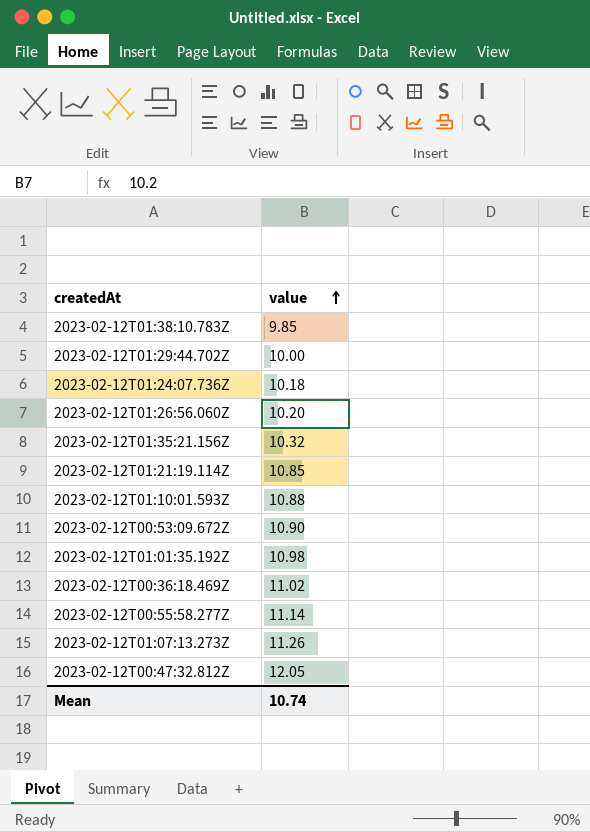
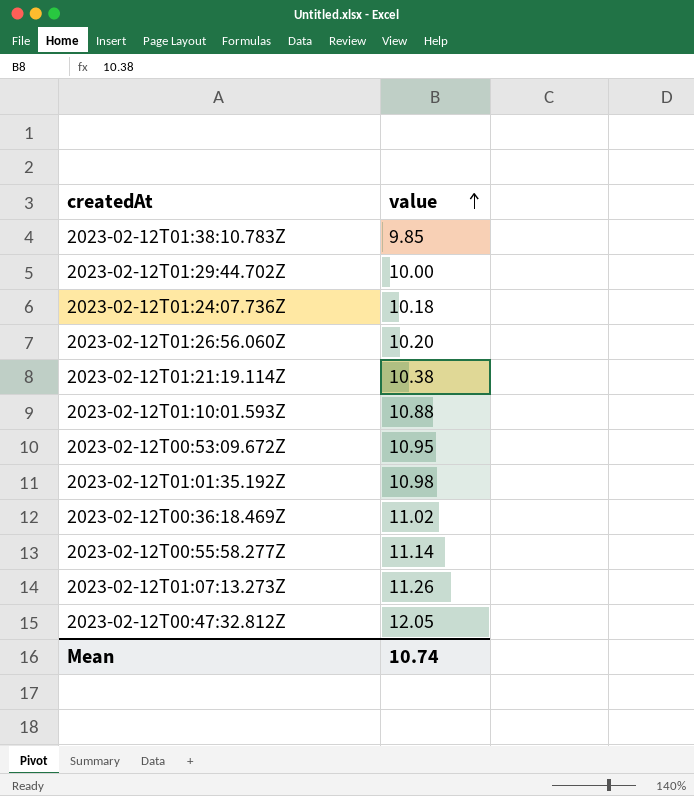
row 2023-02-12T01:35:21.156Z: 10.32 -> none
2023-02-12T01:21:19.114Z | value: 10.85 -> 10.38
2023-02-12T00:53:09.672Z | value: 10.90 -> 10.95

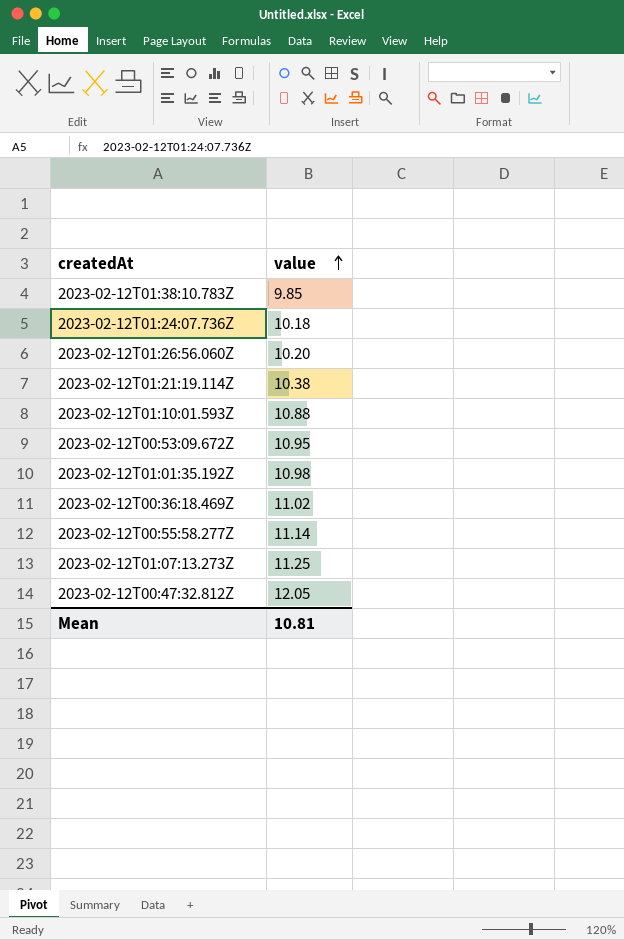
row 2023-02-12T01:29:44.702Z: 10.00 -> none
2023-02-12T01:07:13.273Z | value: 11.26 -> 11.25
Mean | value: 10.74 -> 10.81

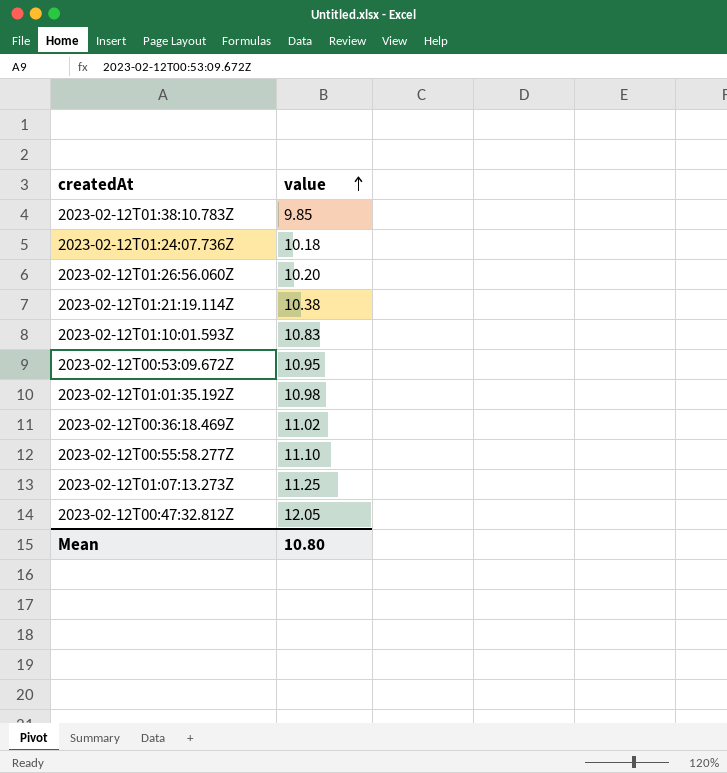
2023-02-12T01:10:01.593Z | value: 10.88 -> 10.83
2023-02-12T00:55:58.277Z | value: 11.14 -> 11.10
Mean | value: 10.81 -> 10.80

